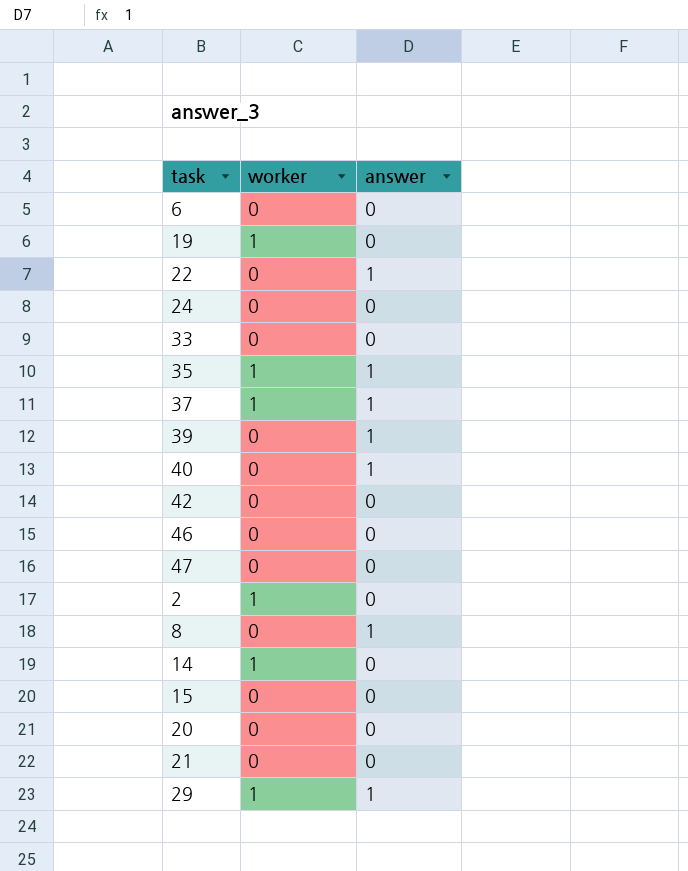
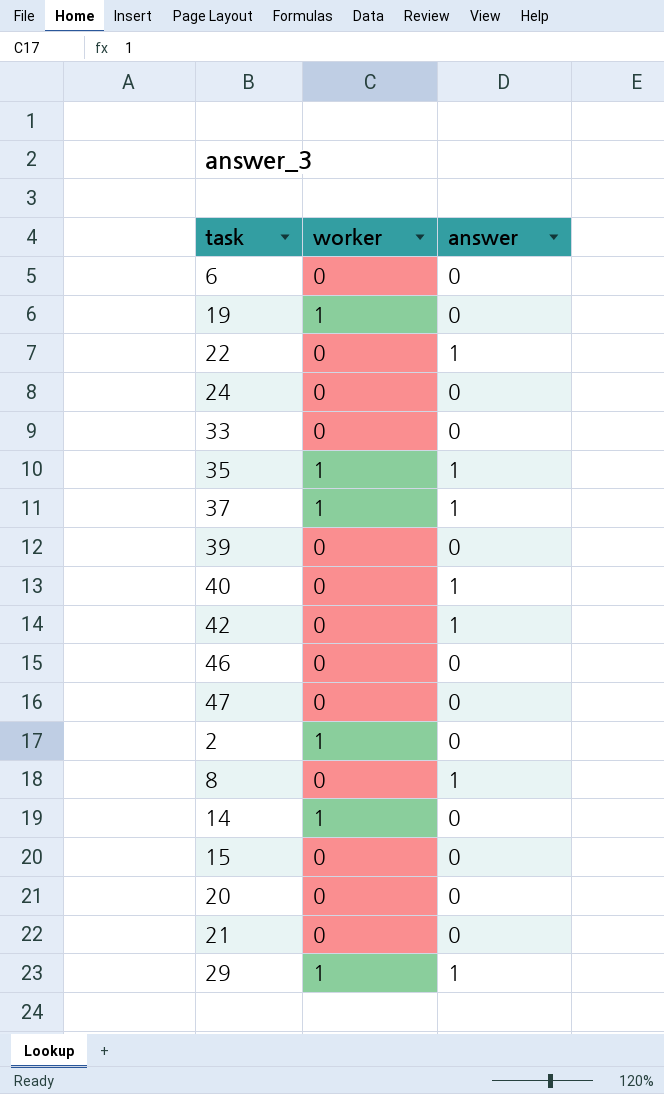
39 | answer: 1 -> 0
42 | answer: 0 -> 1

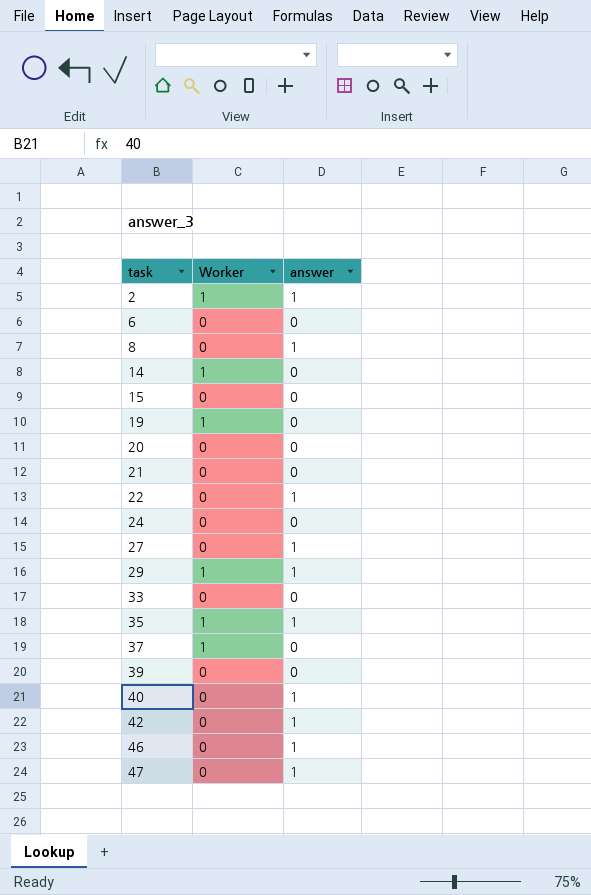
row order: none -> task ascending
column name: worker -> Worker
2 | answer: 0 -> 1
row 27: none -> 0 | 1
37 | answer: 1 -> 0
46 | answer: 0 -> 1
47 | answer: 0 -> 1

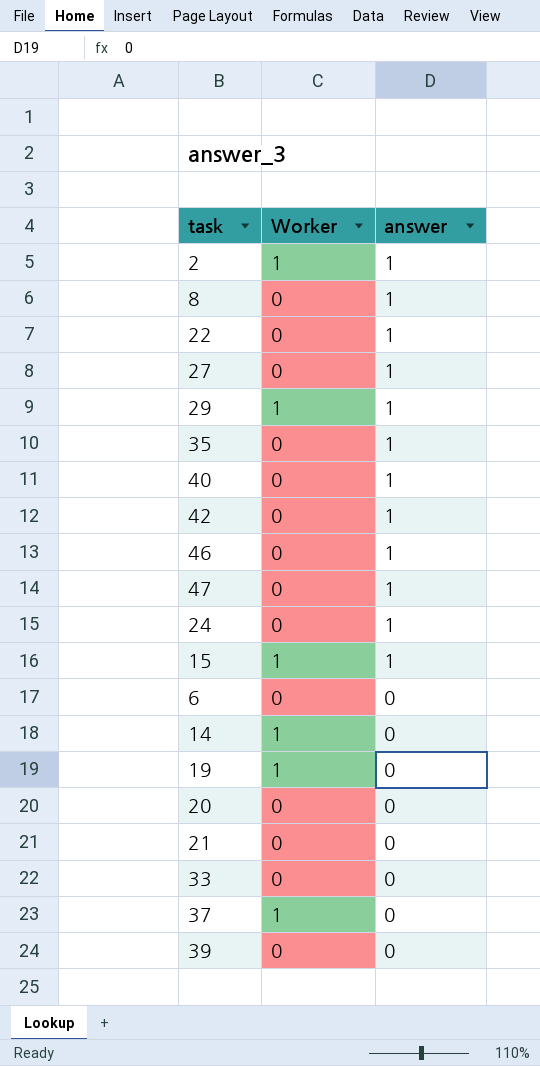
row order: task ascending -> answer descending
35 | Worker: 1 -> 0
24 | answer: 0 -> 1
15 | Worker: 0 -> 1
15 | answer: 0 -> 1

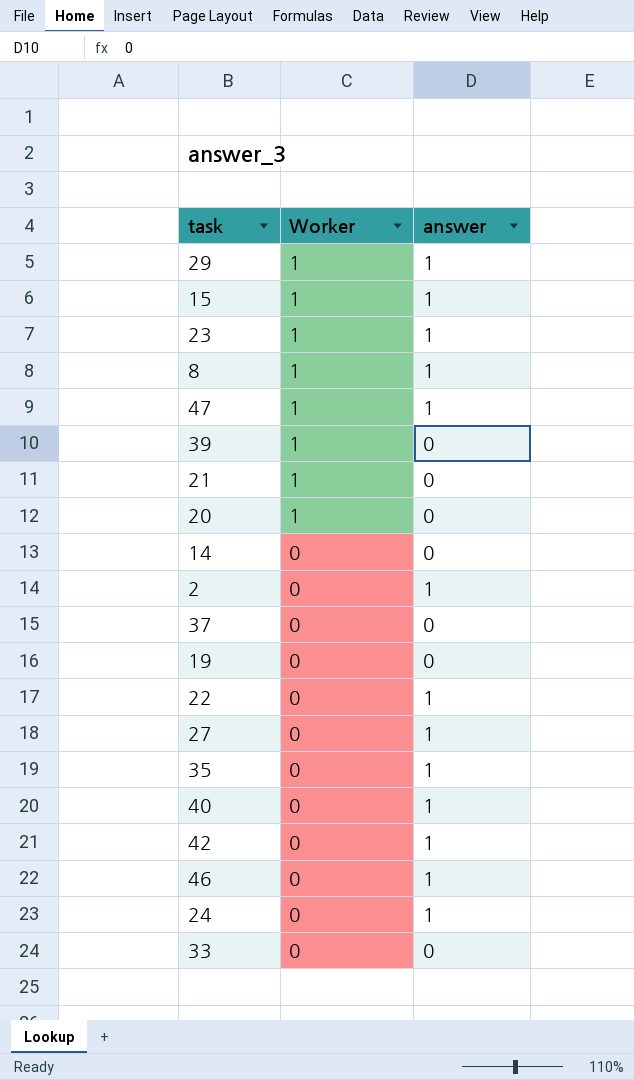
row order: answer descending -> Worker descending
row 6: 0 | 0 -> none
row 23: none -> 1 | 1
8 | Worker: 0 -> 1
47 | Worker: 0 -> 1
39 | Worker: 0 -> 1
21 | Worker: 0 -> 1
20 | Worker: 0 -> 1
14 | Worker: 1 -> 0
2 | Worker: 1 -> 0
37 | Worker: 1 -> 0
19 | Worker: 1 -> 0

